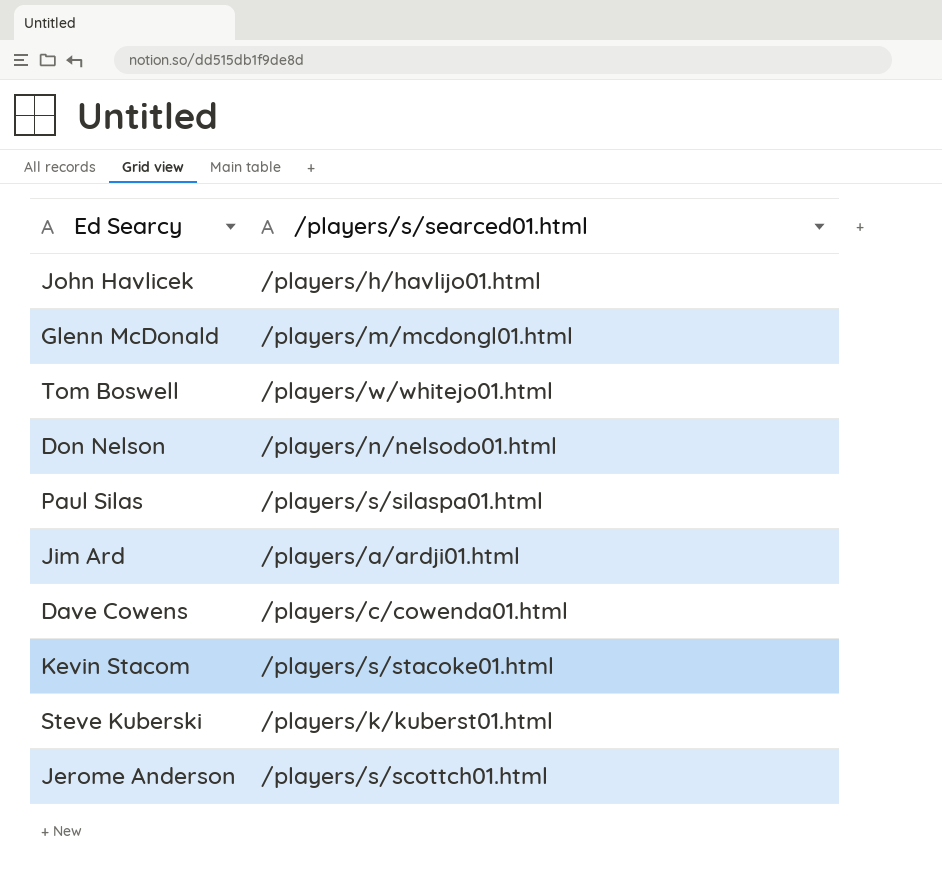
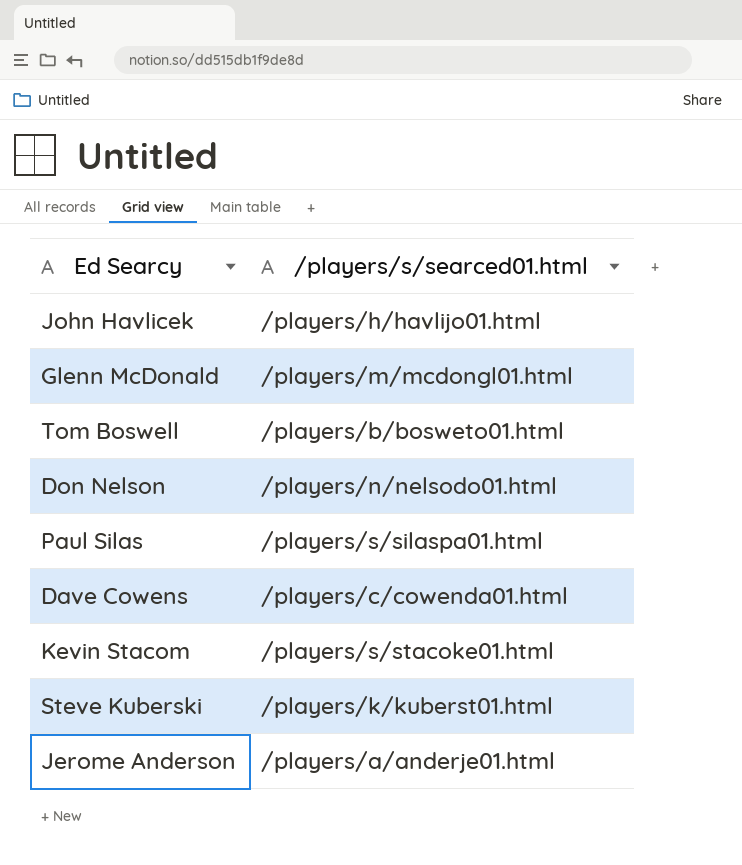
row Jim Ard: /players/a/ardji01.html -> none
Tom Boswell | /players/s/searced01.html: /players/w/whitejo01.html -> /players/b/bosweto01.html
Jerome Anderson | /players/s/searced01.html: /players/s/scottch01.html -> /players/a/anderje01.html

